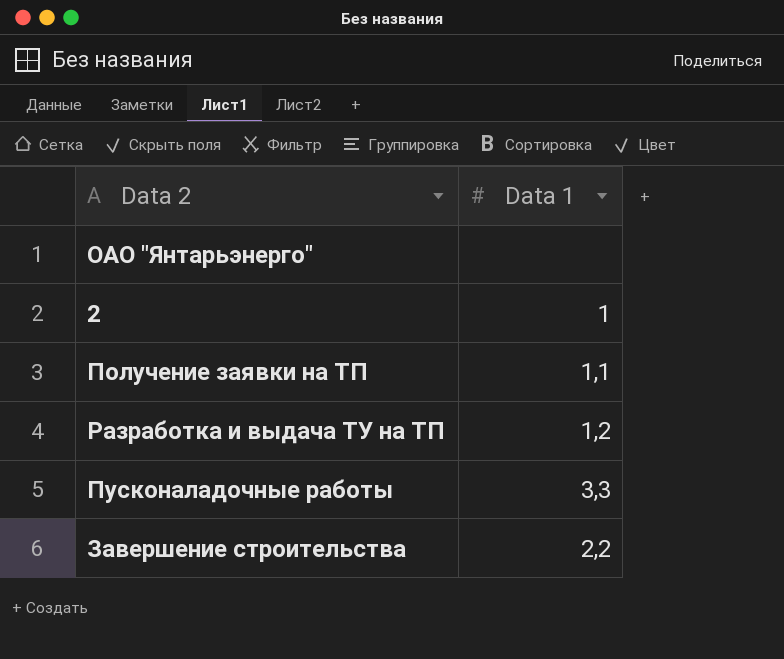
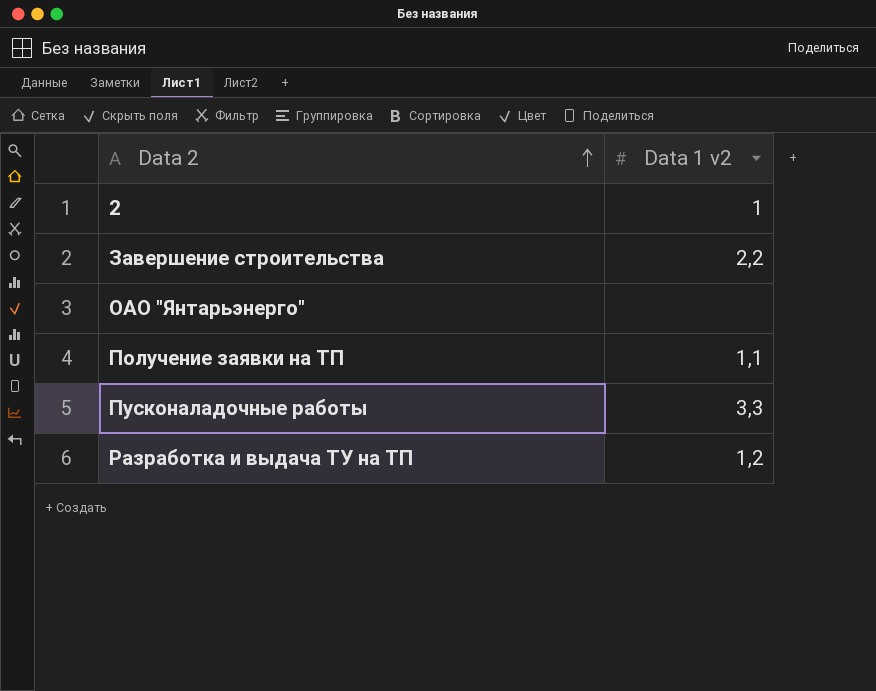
row order: none -> Data 2 ascending
column name: Data 1 -> Data 1 v2

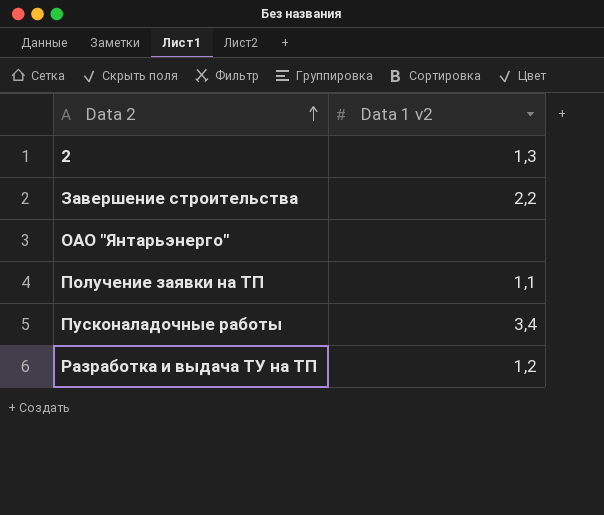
2 | Data 1 v2: 1 -> 1,3
Пусконаладочные работы | Data 1 v2: 3,3 -> 3,4

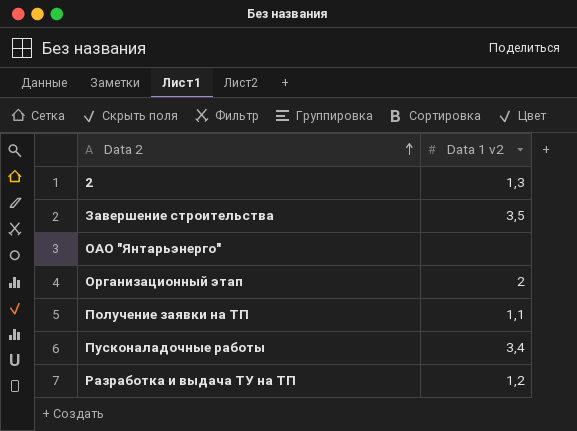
Завершение строительства | Data 1 v2: 2,2 -> 3,5
row Организационный этап: none -> 2

